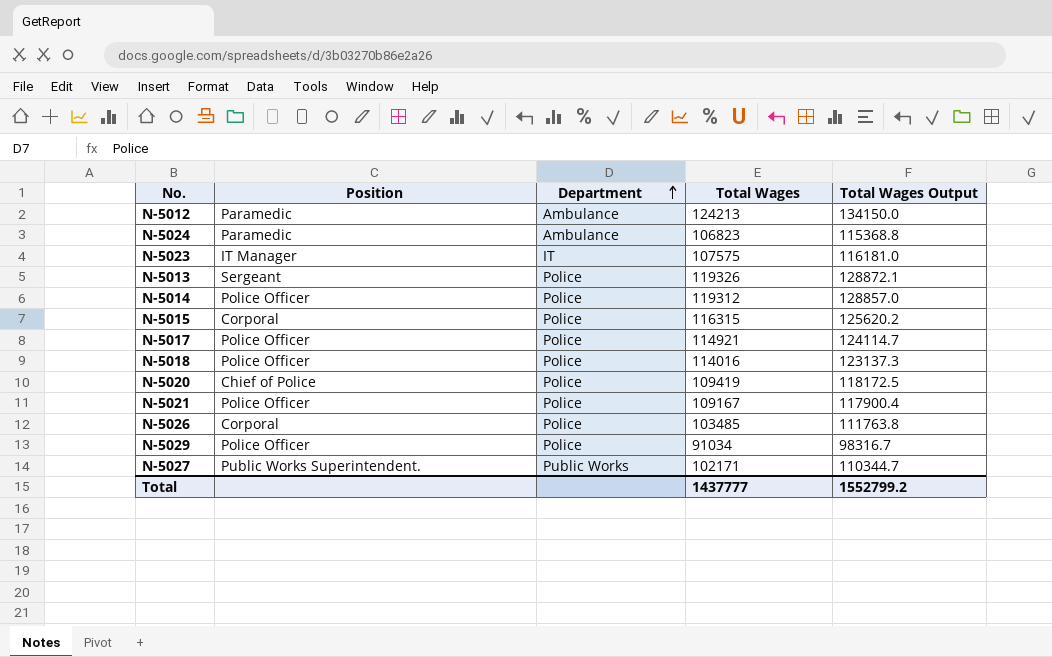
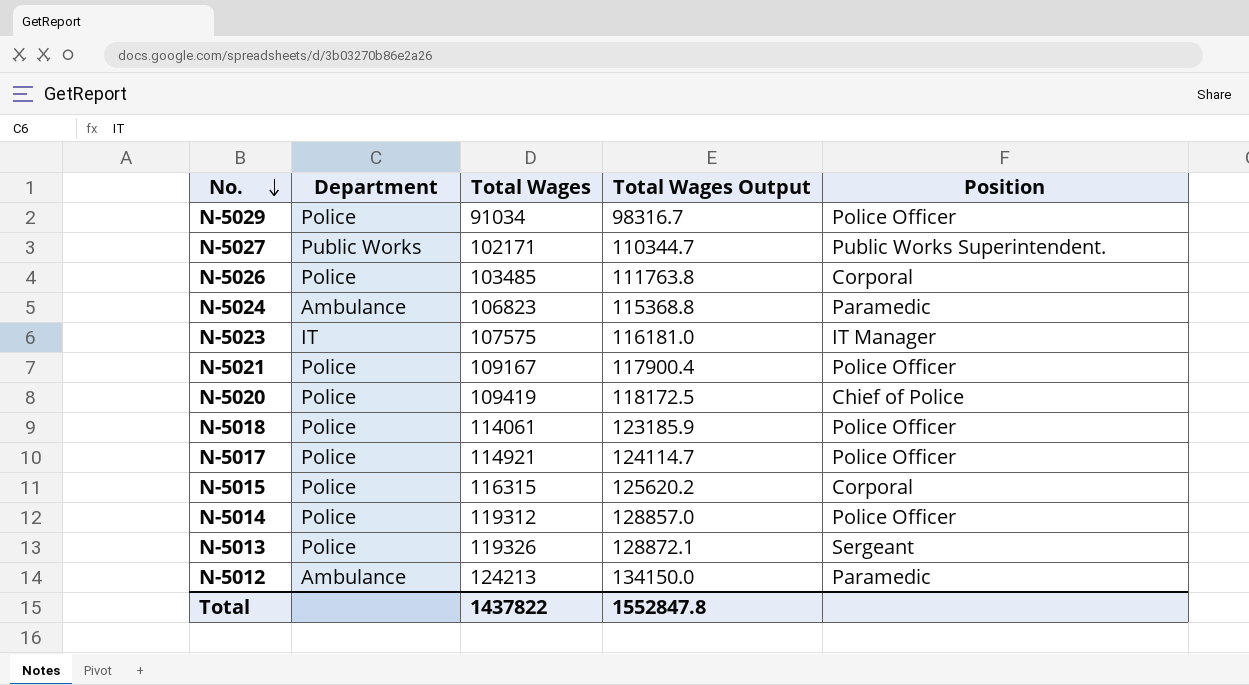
row order: Department ascending -> No. descending
column Position | position: 2 -> 5
N-5018 | Total Wages: 114016 -> 114061
N-5018 | Total Wages Output: 123137.3 -> 123185.9
Total | Total Wages: 1437777 -> 1437822
Total | Total Wages Output: 1552799.2 -> 1552847.8

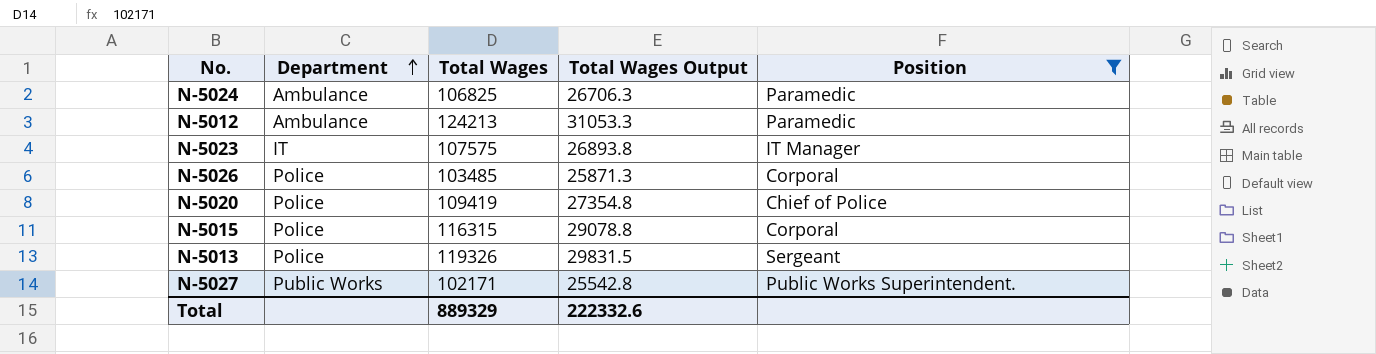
filter: none -> Position != Police Officer
row order: No. descending -> Department ascending
column Total Wages Output | formula: [Total Wages] * 1.08 -> [Total Wages] * 0.25
N-5024 | Total Wages: 106823 -> 106825
Total | Total Wages: 1437822 -> 889329
Total | Total Wages Output: 1552847.8 -> 222332.6

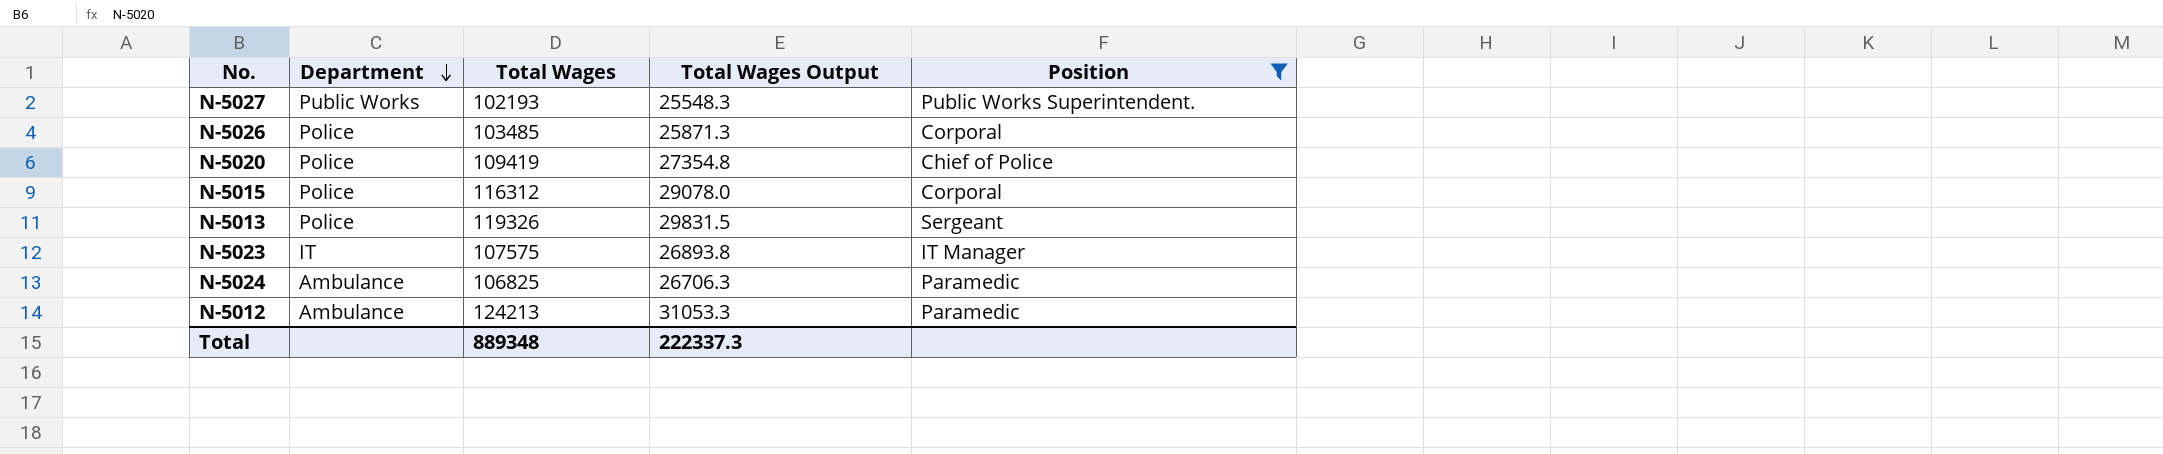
row order: Department ascending -> Department descending
N-5027 | Total Wages: 102171 -> 102193
N-5027 | Total Wages Output: 25542.8 -> 25548.3
N-5015 | Total Wages: 116315 -> 116312
N-5015 | Total Wages Output: 29078.8 -> 29078.0
Total | Total Wages: 889329 -> 889348
Total | Total Wages Output: 222332.6 -> 222337.3

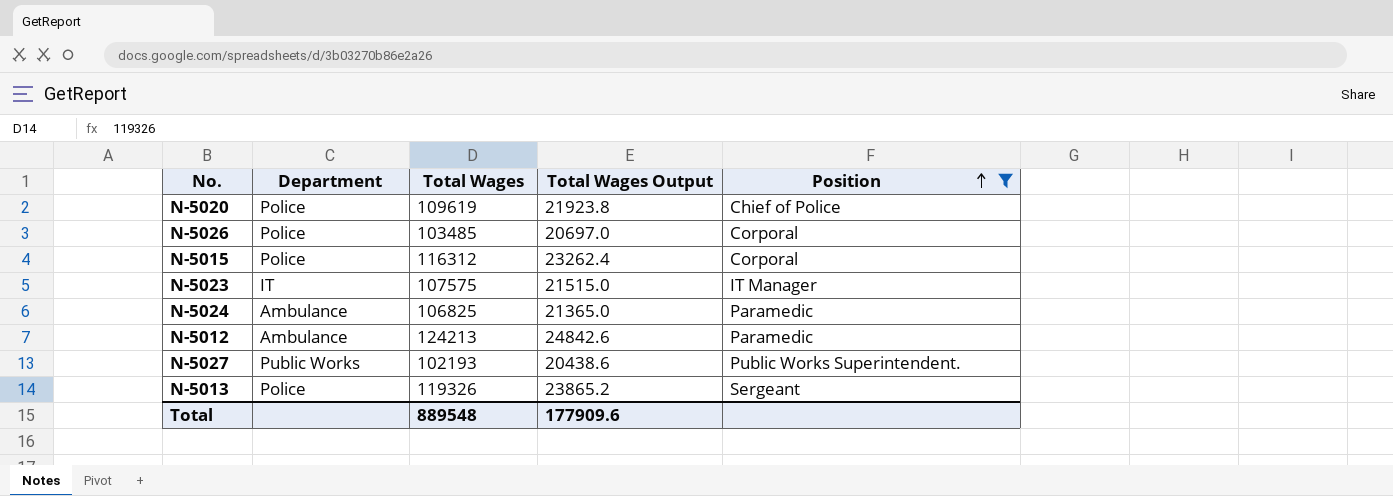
row order: Department descending -> Position ascending
column Total Wages Output | formula: [Total Wages] * 0.25 -> [Total Wages] * 0.2
N-5020 | Total Wages: 109419 -> 109619
Total | Total Wages: 889348 -> 889548
Total | Total Wages Output: 222337.3 -> 177909.6

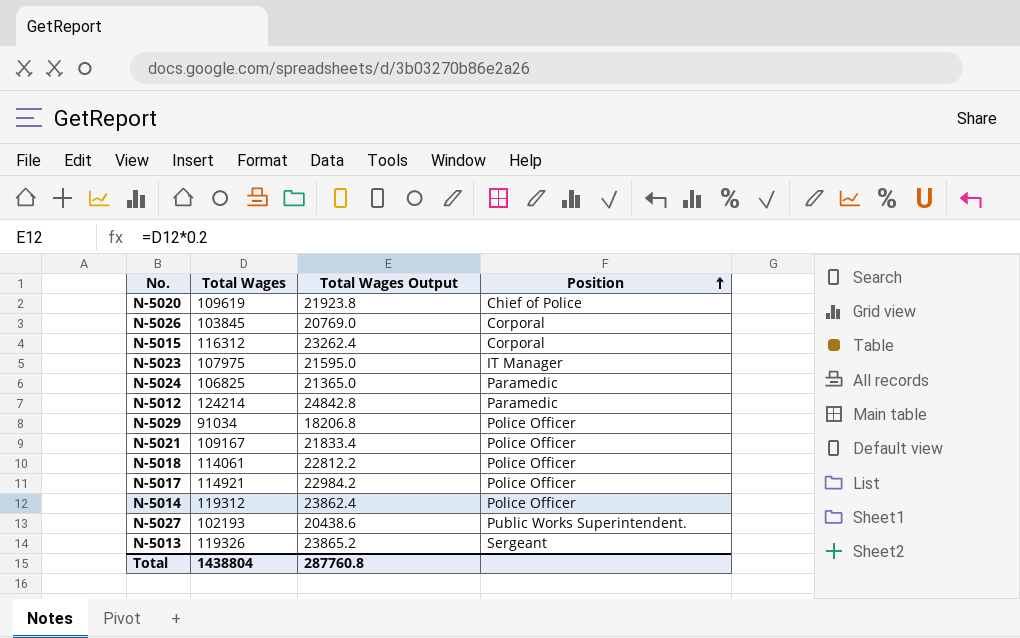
filter: Position != Police Officer -> none
column Department | position: 2 -> none
N-5026 | Total Wages: 103485 -> 103845
N-5026 | Total Wages Output: 20697.0 -> 20769.0
N-5023 | Total Wages: 107575 -> 107975
N-5023 | Total Wages Output: 21515.0 -> 21595.0
N-5012 | Total Wages: 124213 -> 124214
N-5012 | Total Wages Output: 24842.6 -> 24842.8
Total | Total Wages: 889548 -> 1438804
Total | Total Wages Output: 177909.6 -> 287760.8

